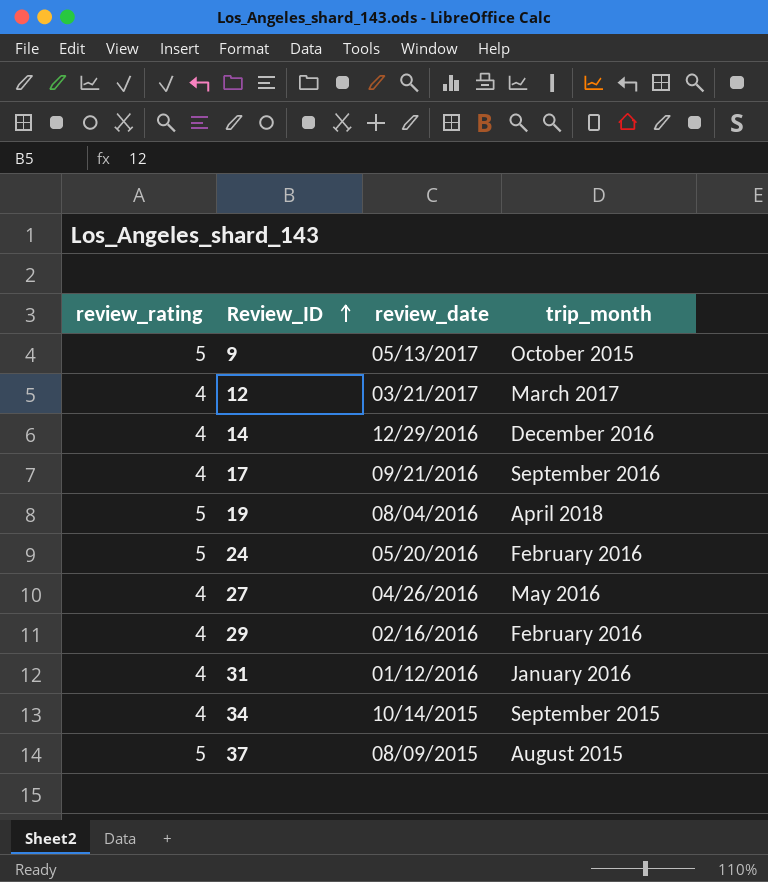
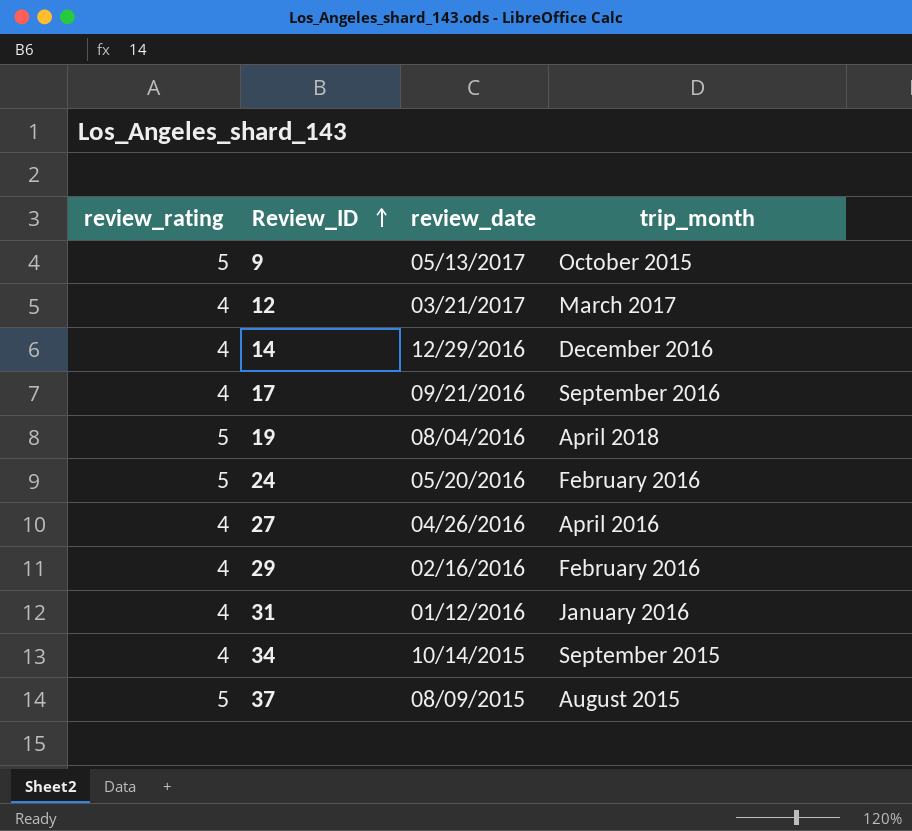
27 | trip_month: May 2016 -> April 2016

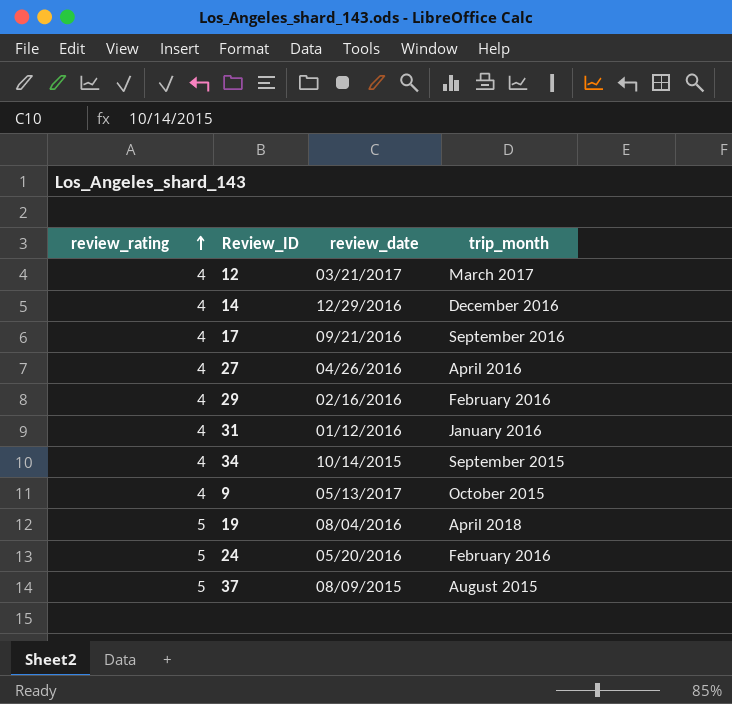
row order: Review_ID ascending -> review_rating ascending
9 | review_rating: 5 -> 4

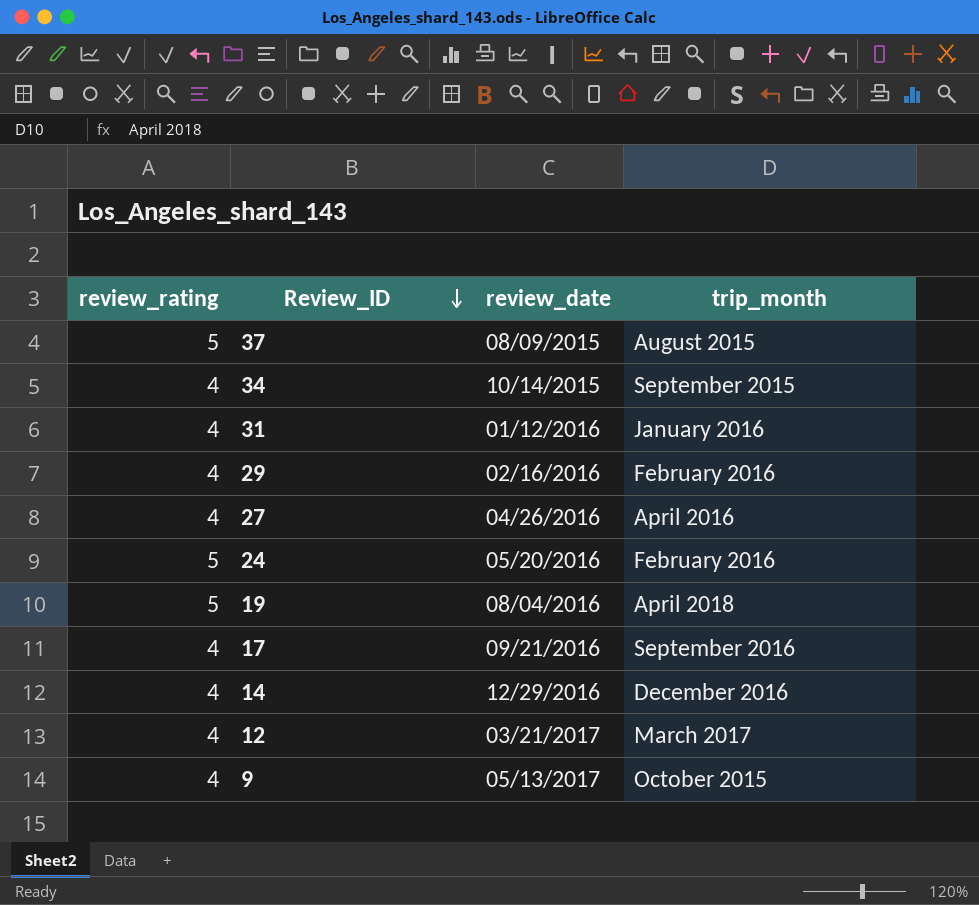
row order: review_rating ascending -> Review_ID descending

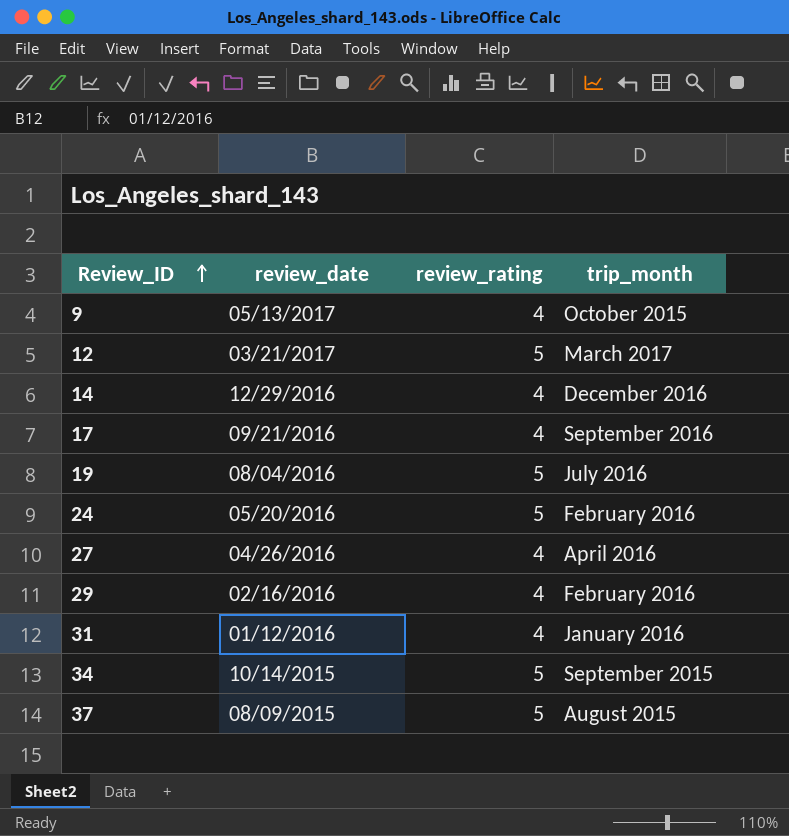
row order: Review_ID descending -> Review_ID ascending
column review_rating | position: 1 -> 3
12 | review_rating: 4 -> 5
19 | trip_month: April 2018 -> July 2016
34 | review_rating: 4 -> 5

